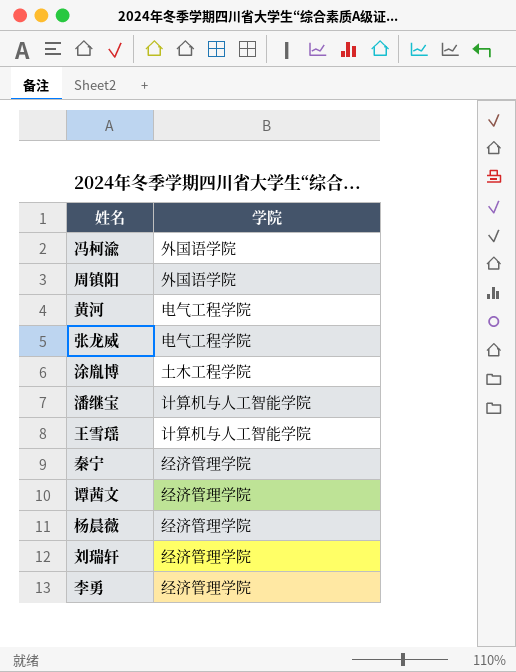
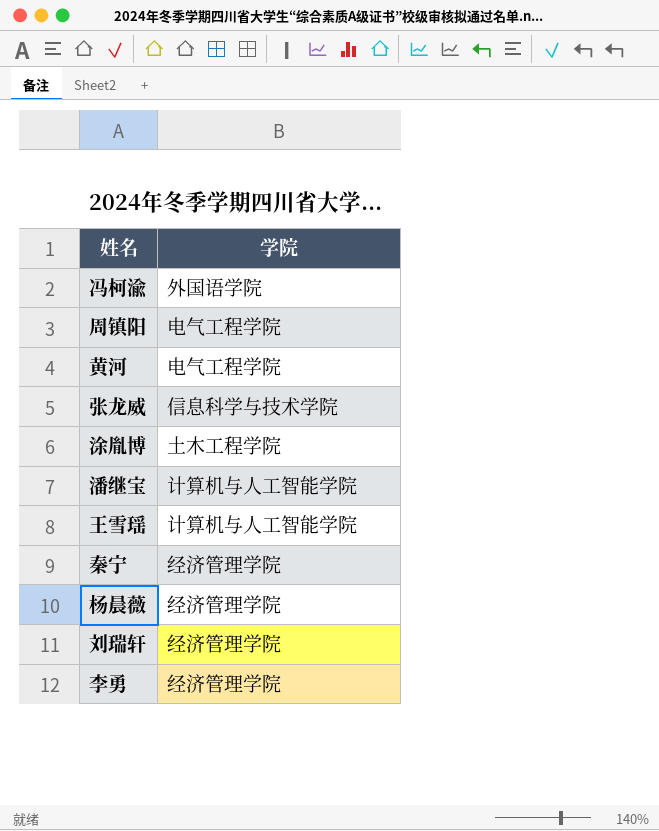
row 谭茜文: 经济管理学院 -> none
周镇阳 | 学院: 外国语学院 -> 电气工程学院
张龙威 | 学院: 电气工程学院 -> 信息科学与技术学院

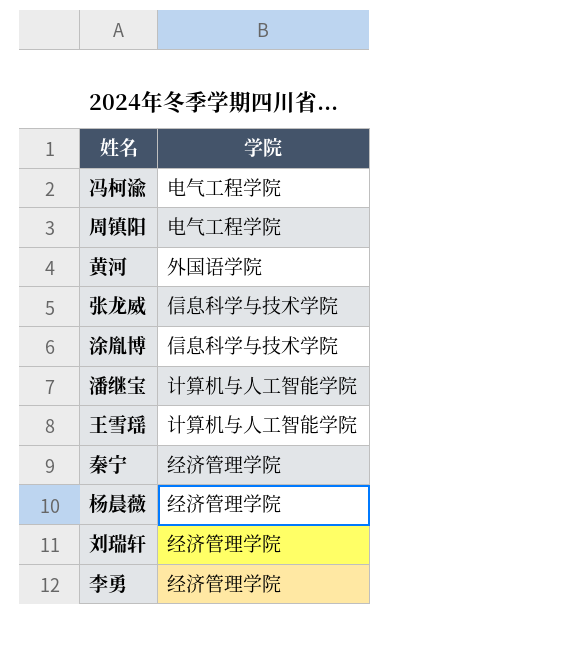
冯柯渝 | 学院: 外国语学院 -> 电气工程学院
黄河 | 学院: 电气工程学院 -> 外国语学院
涂胤博 | 学院: 土木工程学院 -> 信息科学与技术学院

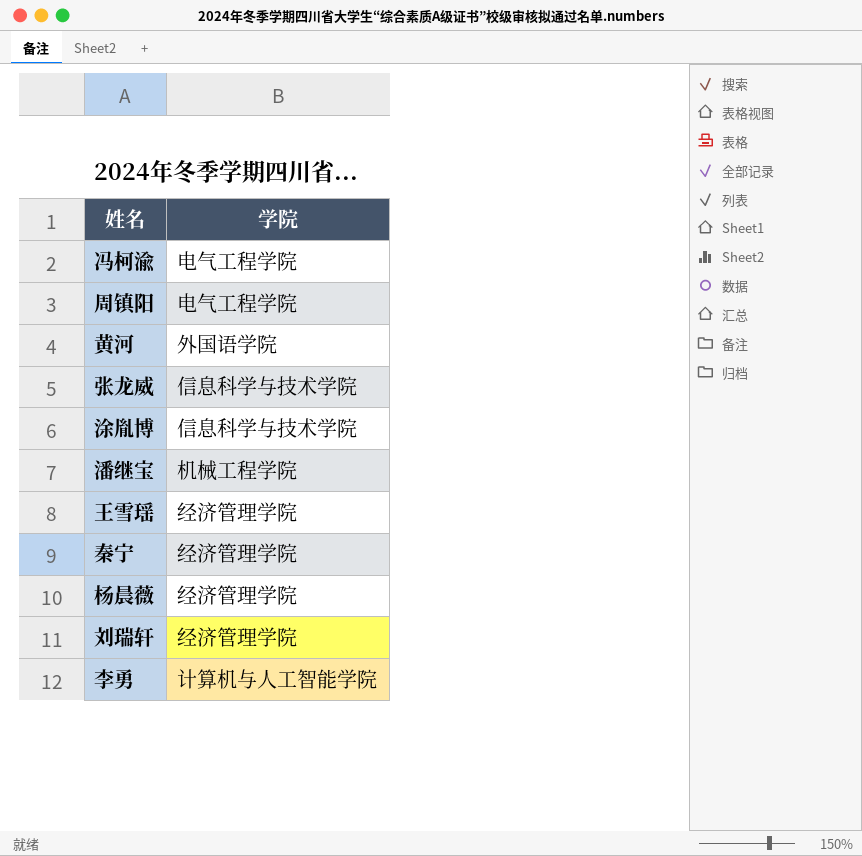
潘继宝 | 学院: 计算机与人工智能学院 -> 机械工程学院
王雪瑶 | 学院: 计算机与人工智能学院 -> 经济管理学院
李勇 | 学院: 经济管理学院 -> 计算机与人工智能学院

